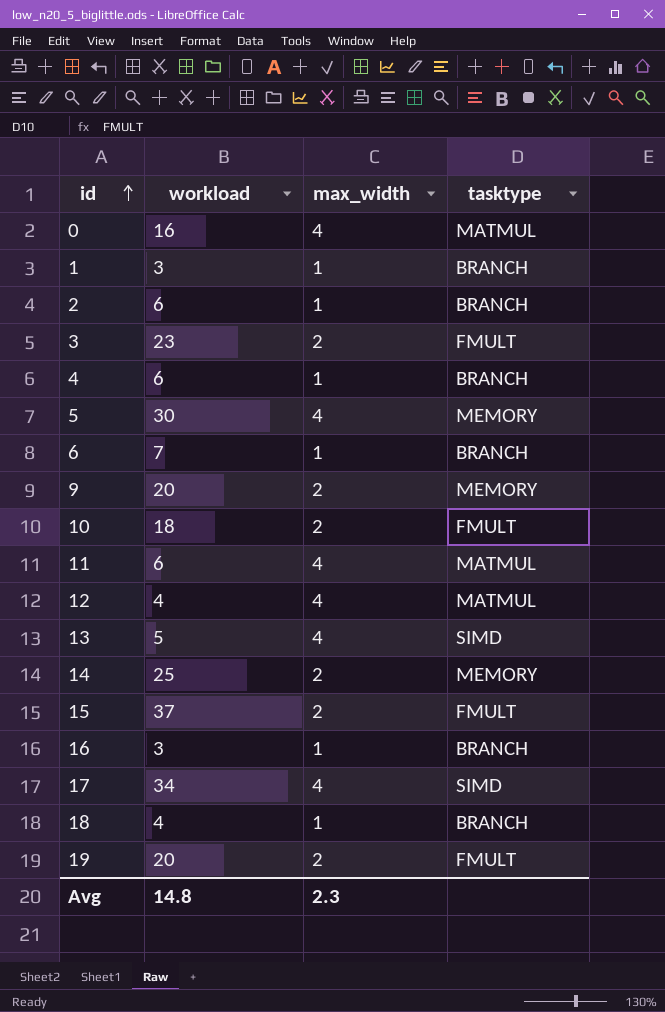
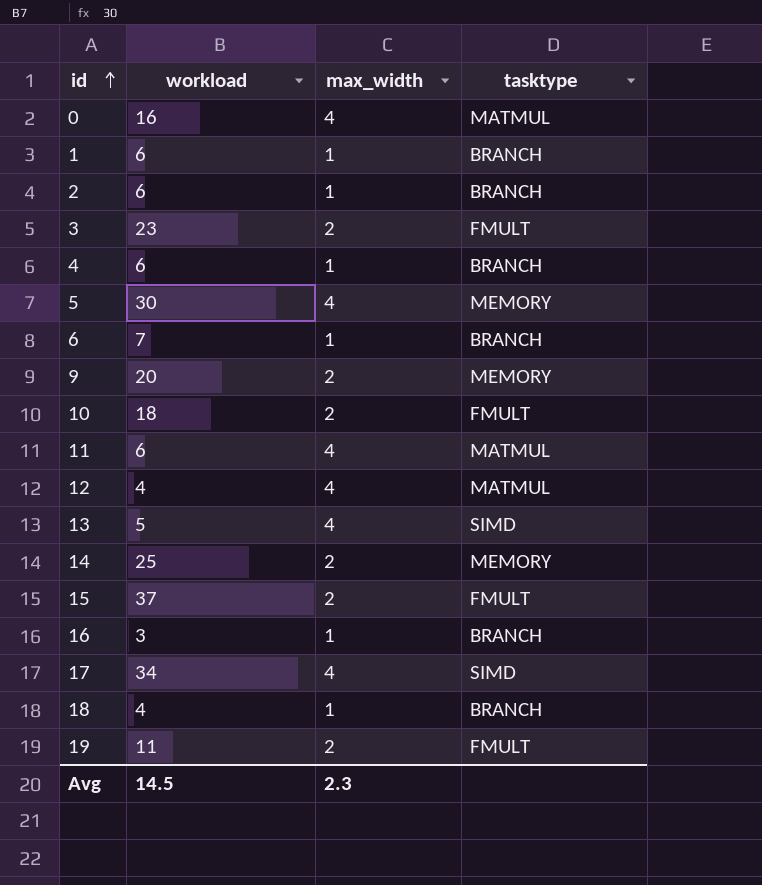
1 | workload: 3 -> 6
19 | workload: 20 -> 11
Avg | workload: 14.8 -> 14.5

